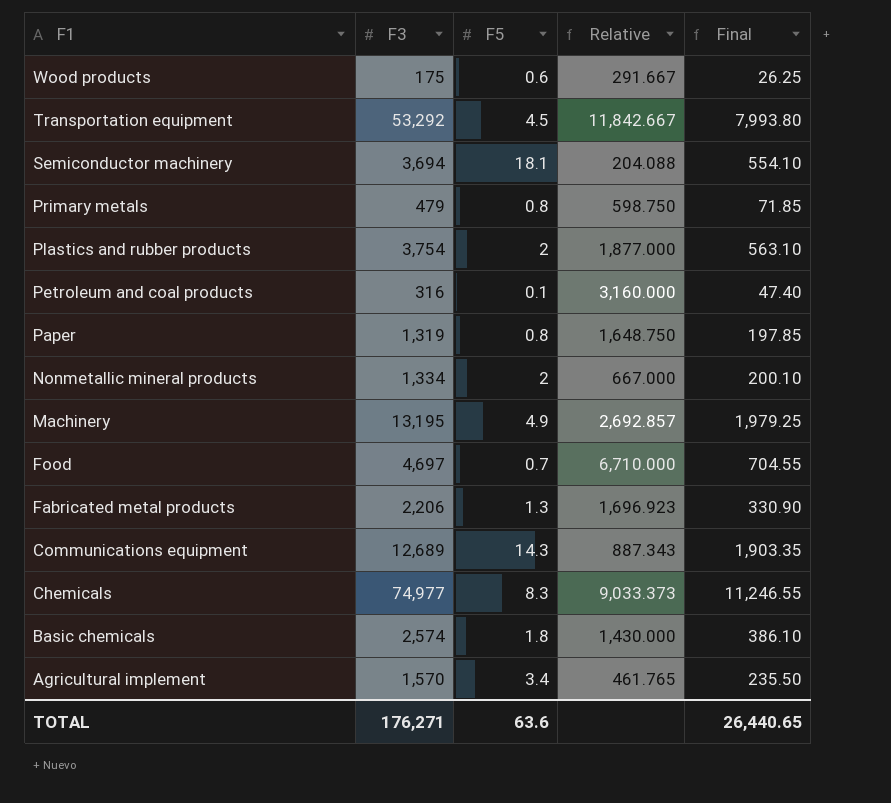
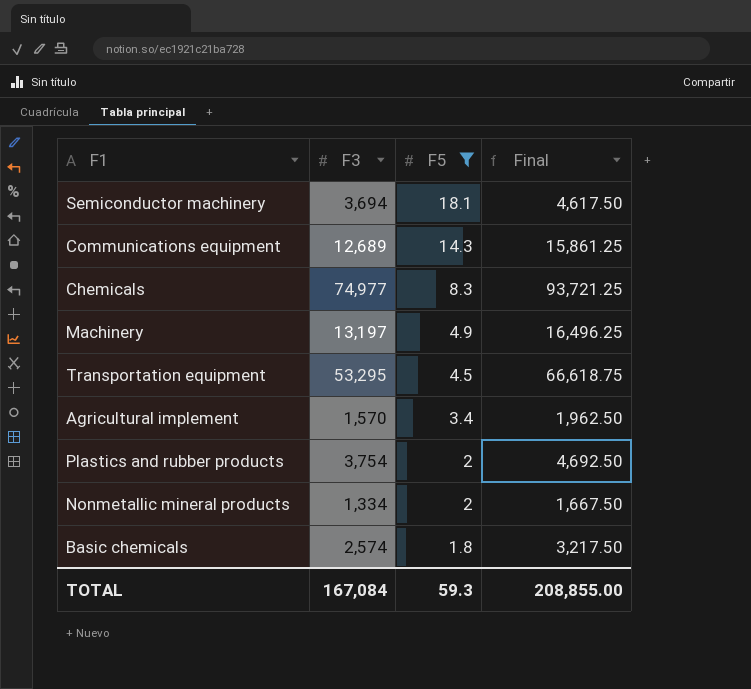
filter: none -> F5 >= 1.8
row order: F1 descending -> F5 descending
column Relative | formula: [F3] / [F5] -> none
column Final | formula: [F3] * 0.15 -> [F3] * 1.25
Machinery | F3: 13,195 -> 13,197
Transportation equipment | F3: 53,292 -> 53,295
TOTAL | F3: 176,271 -> 167,084
TOTAL | F5: 63.6 -> 59.3
TOTAL | Final: 26,440.65 -> 208,855.00

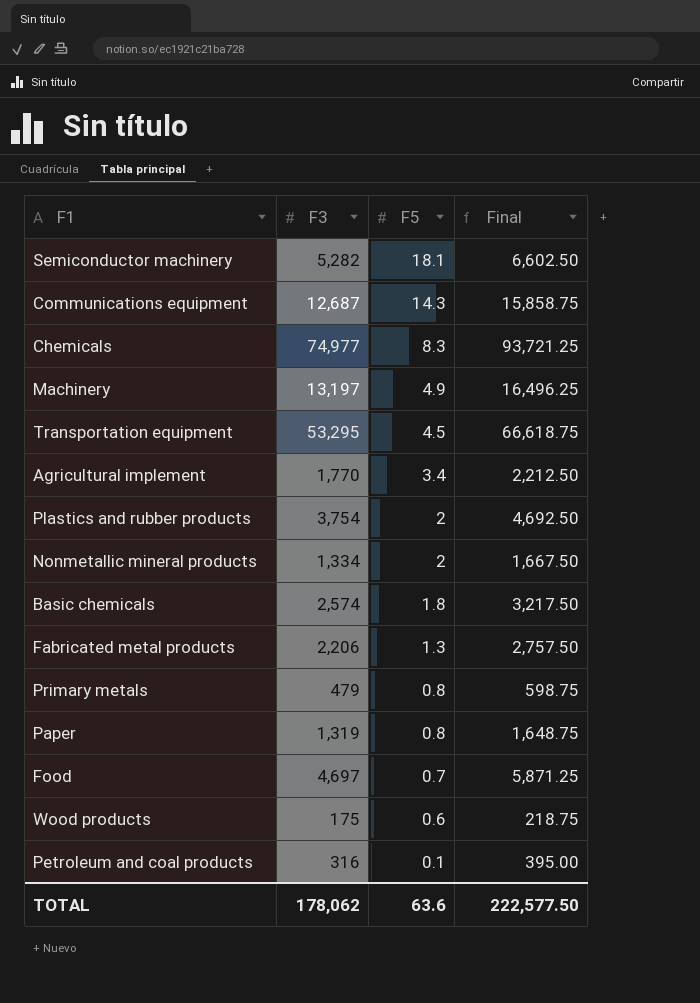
filter: F5 >= 1.8 -> none
Semiconductor machinery | F3: 3,694 -> 5,282
Semiconductor machinery | Final: 4,617.50 -> 6,602.50
Communications equipment | F3: 12,689 -> 12,687
Communications equipment | Final: 15,861.25 -> 15,858.75
Agricultural implement | F3: 1,570 -> 1,770
Agricultural implement | Final: 1,962.50 -> 2,212.50
TOTAL | F3: 167,084 -> 178,062
TOTAL | F5: 59.3 -> 63.6
TOTAL | Final: 208,855.00 -> 222,577.50

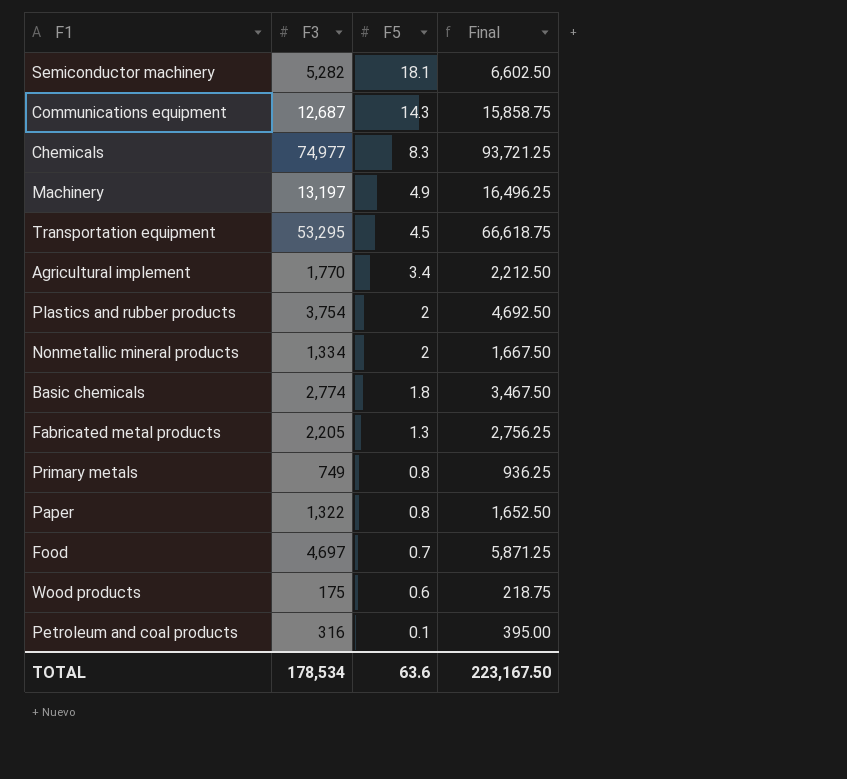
Basic chemicals | F3: 2,574 -> 2,774
Basic chemicals | Final: 3,217.50 -> 3,467.50
Fabricated metal products | F3: 2,206 -> 2,205
Fabricated metal products | Final: 2,757.50 -> 2,756.25
Primary metals | F3: 479 -> 749
Primary metals | Final: 598.75 -> 936.25
Paper | F3: 1,319 -> 1,322
Paper | Final: 1,648.75 -> 1,652.50
TOTAL | F3: 178,062 -> 178,534
TOTAL | Final: 222,577.50 -> 223,167.50

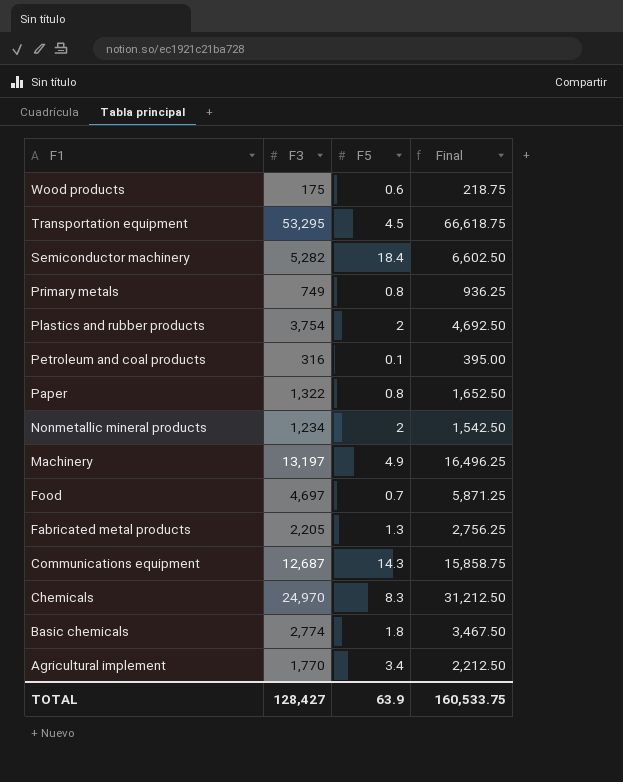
row order: F5 descending -> F1 descending
Semiconductor machinery | F5: 18.1 -> 18.4
Nonmetallic mineral products | F3: 1,334 -> 1,234
Nonmetallic mineral products | Final: 1,667.50 -> 1,542.50
Chemicals | F3: 74,977 -> 24,970
Chemicals | Final: 93,721.25 -> 31,212.50
TOTAL | F3: 178,534 -> 128,427
TOTAL | F5: 63.6 -> 63.9
TOTAL | Final: 223,167.50 -> 160,533.75

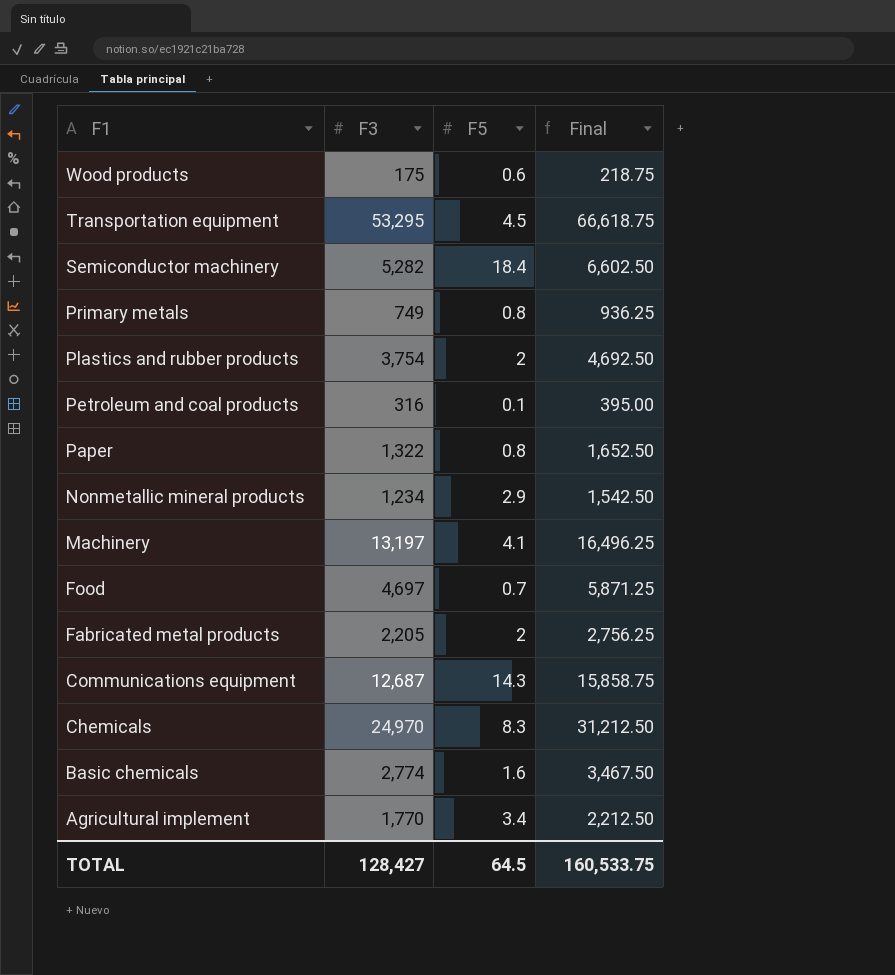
Nonmetallic mineral products | F5: 2 -> 2.9
Machinery | F5: 4.9 -> 4.1
Fabricated metal products | F5: 1.3 -> 2
Basic chemicals | F5: 1.8 -> 1.6
TOTAL | F5: 63.9 -> 64.5

